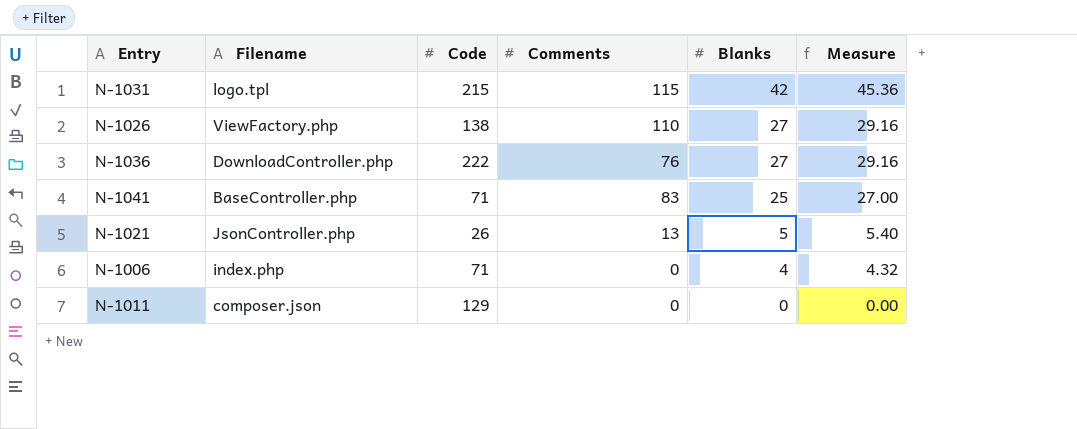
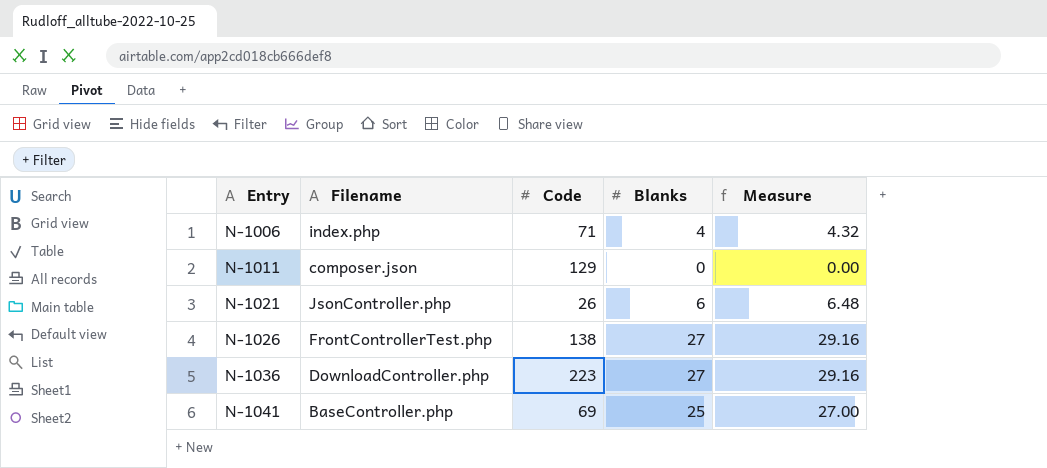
row order: Blanks descending -> Entry ascending
column Comments | position: 4 -> none
row N-1031: logo.tpl | 215 | 115 | 42 | 45.36 -> none
N-1021 | Blanks: 5 -> 6
N-1021 | Measure: 5.40 -> 6.48
N-1026 | Filename: ViewFactory.php -> FrontControllerTest.php
N-1036 | Code: 222 -> 223
N-1041 | Code: 71 -> 69

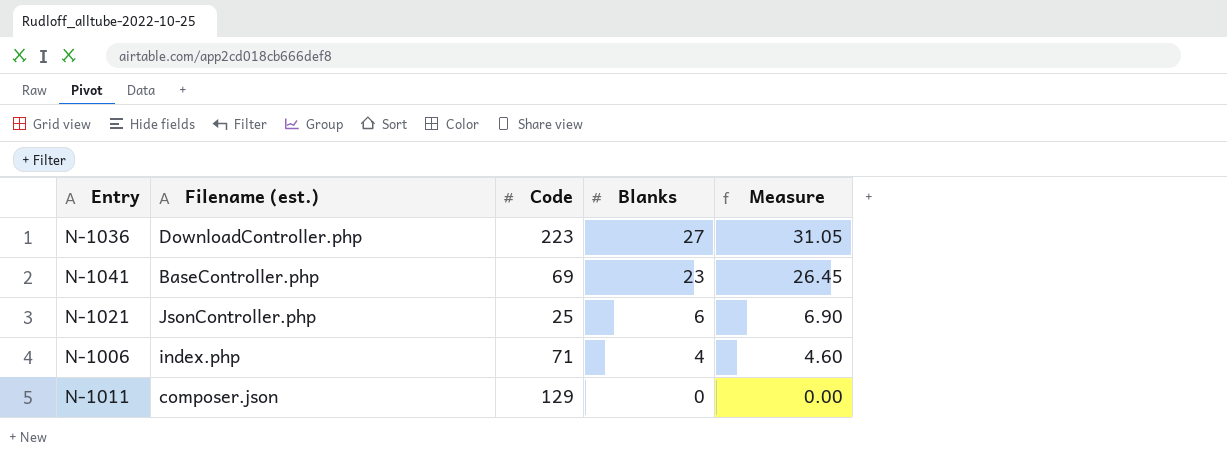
row order: Entry ascending -> Blanks descending
column name: Filename -> Filename (est.)
column Measure | formula: [Blanks] * 1.08 -> [Blanks] * 1.15
row N-1026: FrontControllerTest.php | 138 | 27 | 29.16 -> none
N-1041 | Blanks: 25 -> 23
N-1021 | Code: 26 -> 25

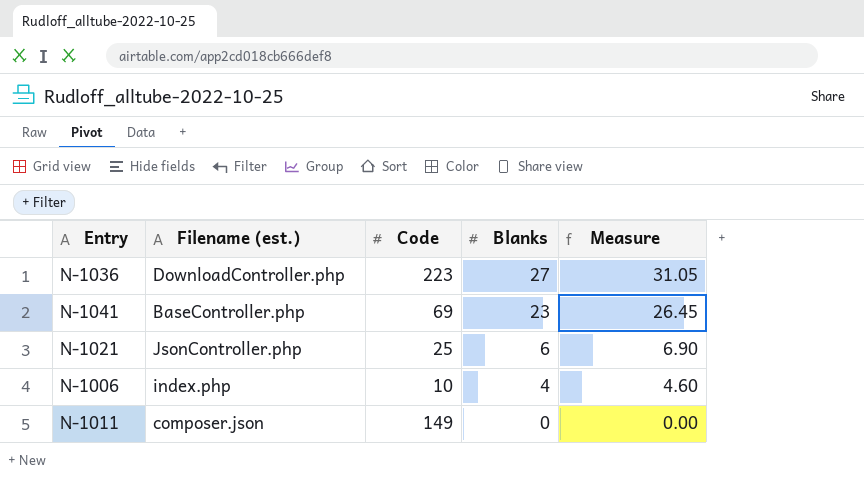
N-1006 | Code: 71 -> 10
N-1011 | Code: 129 -> 149

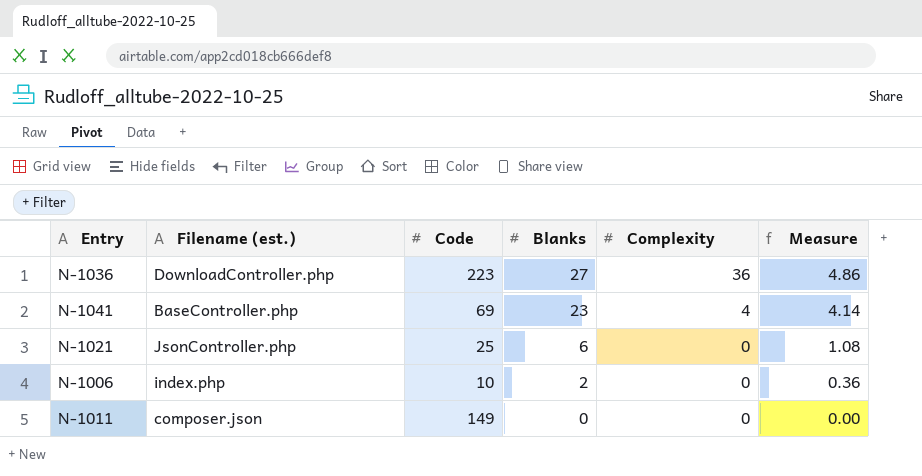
column Complexity | position: none -> 5
column Measure | formula: [Blanks] * 1.15 -> [Blanks] * 0.18
N-1006 | Blanks: 4 -> 2

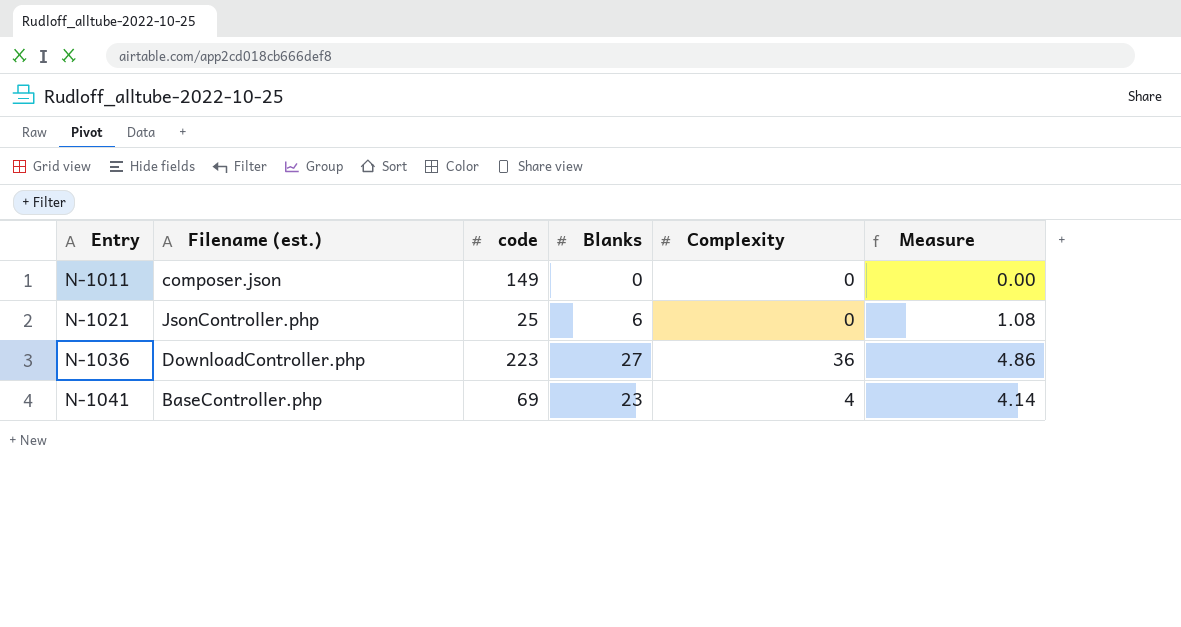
row order: Blanks descending -> Entry ascending
column name: Code -> code
row N-1006: index.php | 10 | 2 | 0 | 0.36 -> none

